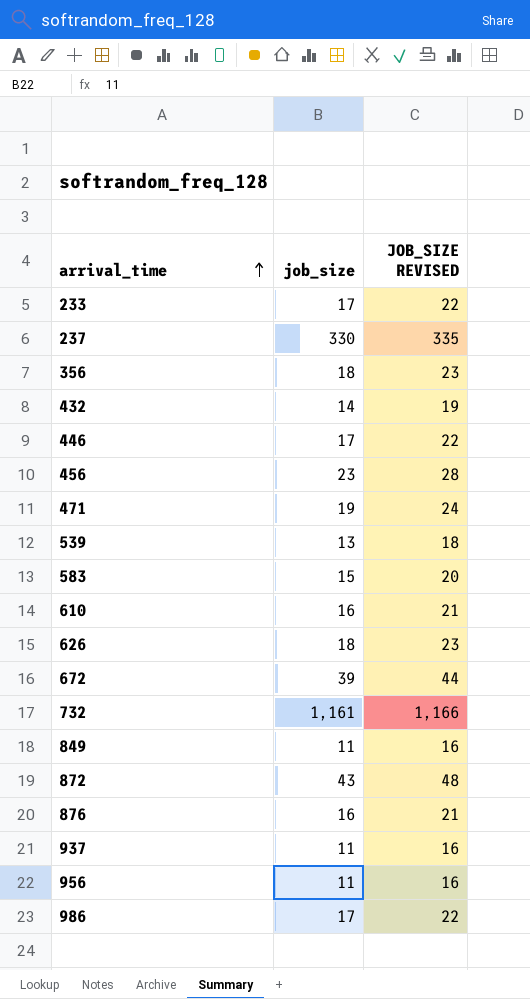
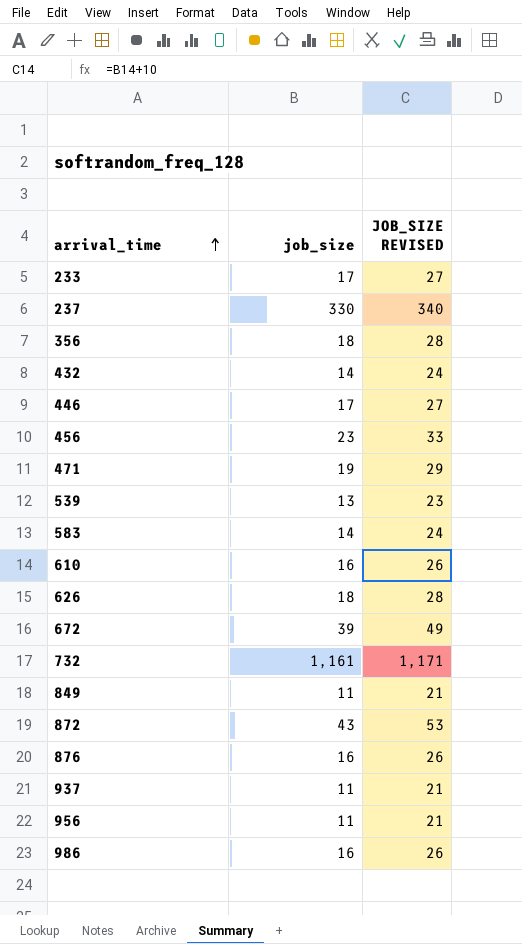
column JOB_SIZE REVISED | formula: [job_size] + 5 -> [job_size] + 10
583 | job_size: 15 -> 14
986 | job_size: 17 -> 16

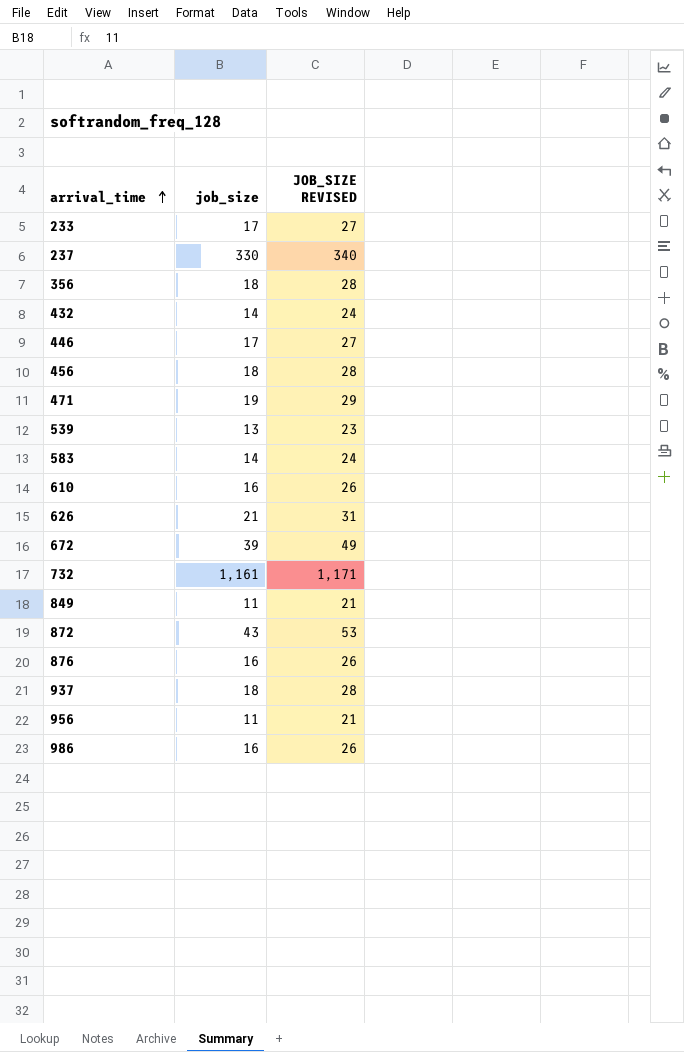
456 | job_size: 23 -> 18
456 | JOB_SIZE REVISED: 33 -> 28
626 | job_size: 18 -> 21
626 | JOB_SIZE REVISED: 28 -> 31
937 | job_size: 11 -> 18
937 | JOB_SIZE REVISED: 21 -> 28

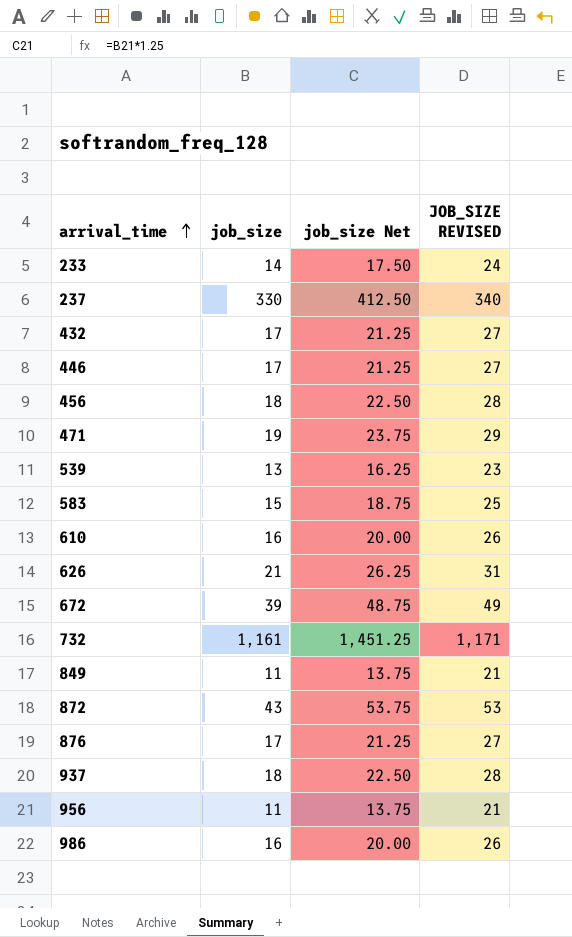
column job_size Net | formula: none -> [job_size] * 1.25
row 356: 18 | 28 -> none
233 | job_size: 17 -> 14
233 | JOB_SIZE REVISED: 27 -> 24
432 | job_size: 14 -> 17
432 | JOB_SIZE REVISED: 24 -> 27
583 | job_size: 14 -> 15
583 | JOB_SIZE REVISED: 24 -> 25
876 | job_size: 16 -> 17
876 | JOB_SIZE REVISED: 26 -> 27

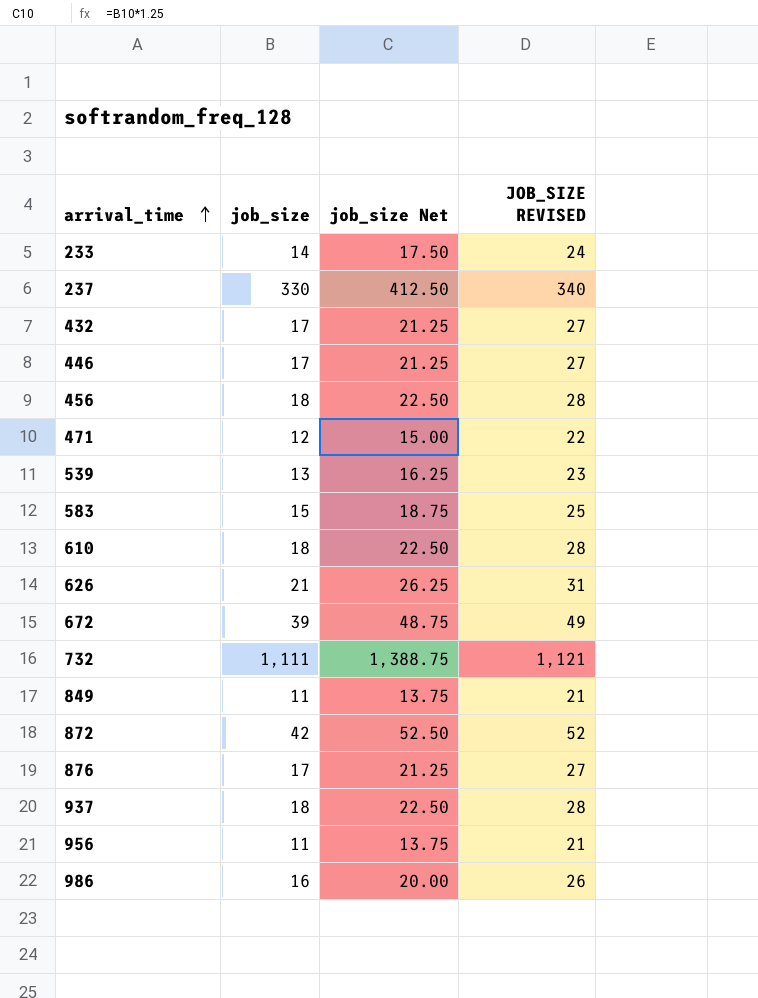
471 | job_size: 19 -> 12
471 | job_size Net: 23.75 -> 15.00
471 | JOB_SIZE REVISED: 29 -> 22
610 | job_size: 16 -> 18
610 | job_size Net: 20.00 -> 22.50
610 | JOB_SIZE REVISED: 26 -> 28
732 | job_size: 1,161 -> 1,111
732 | job_size Net: 1,451.25 -> 1,388.75
732 | JOB_SIZE REVISED: 1,171 -> 1,121
872 | job_size: 43 -> 42
872 | job_size Net: 53.75 -> 52.50
872 | JOB_SIZE REVISED: 53 -> 52

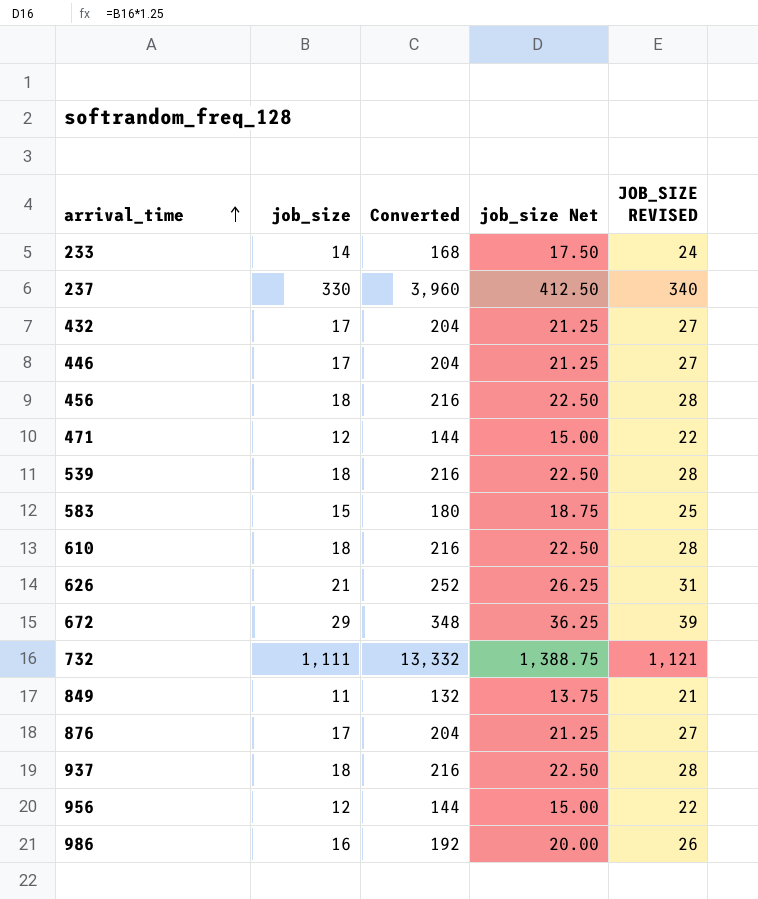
column Converted | formula: none -> [job_size] * 12
row 872: 42 | 52.50 | 52 -> none
539 | job_size: 13 -> 18
539 | job_size Net: 16.25 -> 22.50
539 | JOB_SIZE REVISED: 23 -> 28
672 | job_size: 39 -> 29
672 | job_size Net: 48.75 -> 36.25
672 | JOB_SIZE REVISED: 49 -> 39
956 | job_size: 11 -> 12
956 | job_size Net: 13.75 -> 15.00
956 | JOB_SIZE REVISED: 21 -> 22

